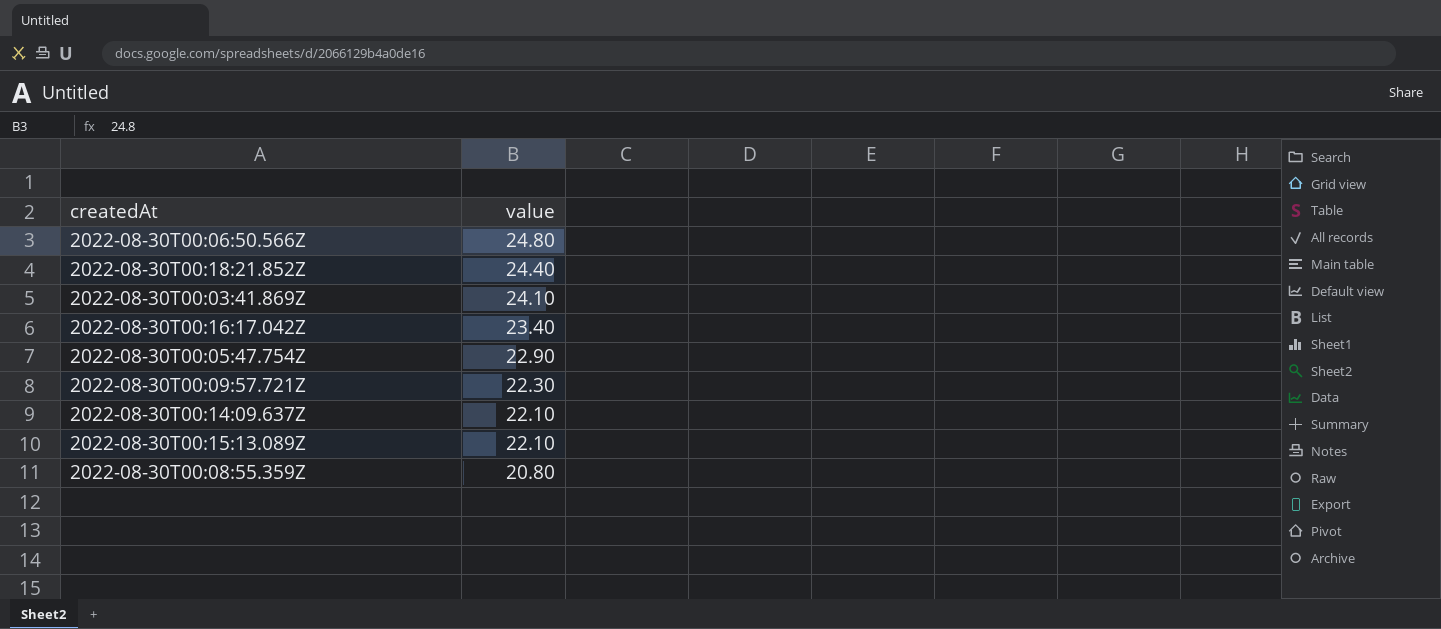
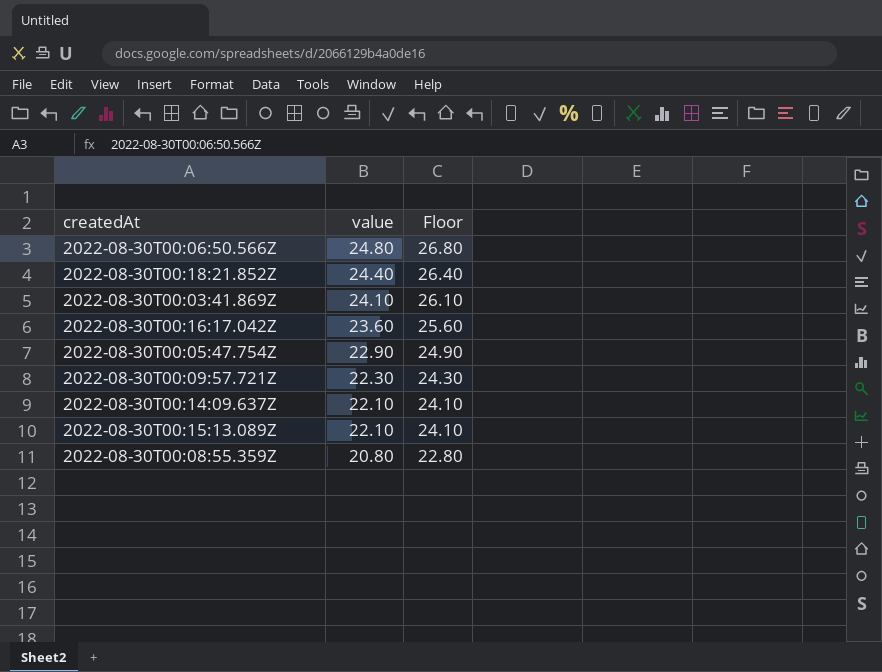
column Floor | formula: none -> [value] + 2
2022-08-30T00:16:17.042Z | value: 23.40 -> 23.60

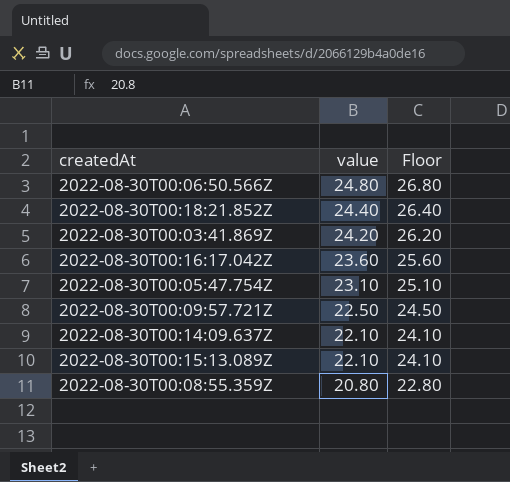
2022-08-30T00:03:41.869Z | value: 24.10 -> 24.20
2022-08-30T00:03:41.869Z | Floor: 26.10 -> 26.20
2022-08-30T00:05:47.754Z | value: 22.90 -> 23.10
2022-08-30T00:05:47.754Z | Floor: 24.90 -> 25.10
2022-08-30T00:09:57.721Z | value: 22.30 -> 22.50
2022-08-30T00:09:57.721Z | Floor: 24.30 -> 24.50

